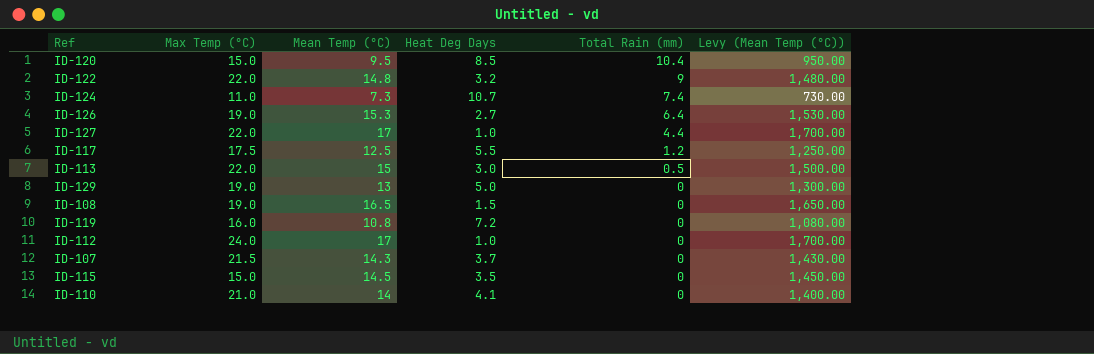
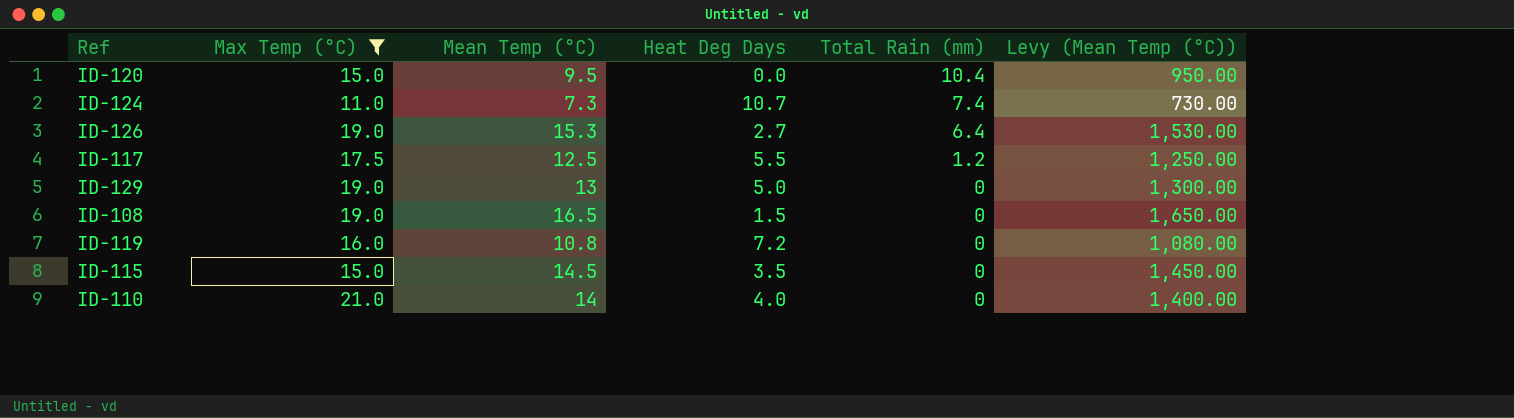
filter: none -> Max Temp (°C) <= 21.0
ID-120 | Heat Deg Days: 8.5 -> 0.0
ID-110 | Heat Deg Days: 4.1 -> 4.0

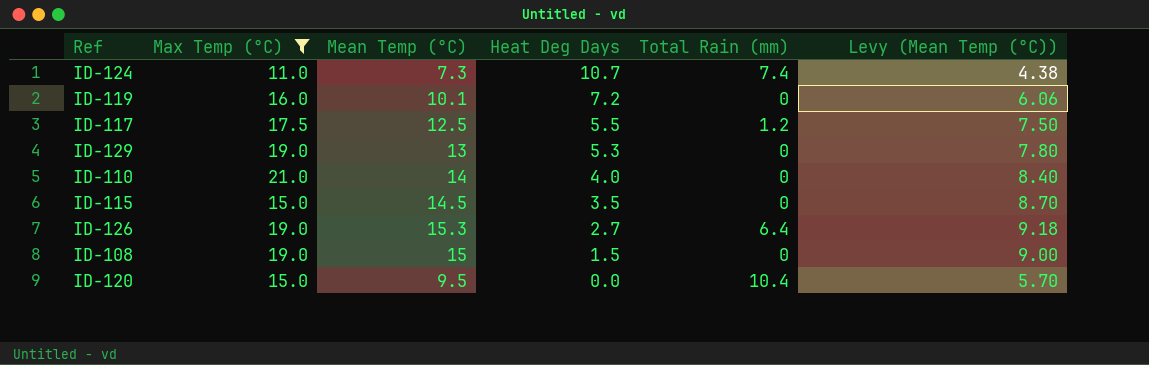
row order: Total Rain (mm) descending -> Heat Deg Days descending
column Levy (Mean Temp (°C)) | formula: [Mean Temp (°C)] * 100 -> [Mean Temp (°C)] * 0.6
ID-119 | Mean Temp (°C): 10.8 -> 10.1
ID-129 | Heat Deg Days: 5.0 -> 5.3
ID-108 | Mean Temp (°C): 16.5 -> 15

